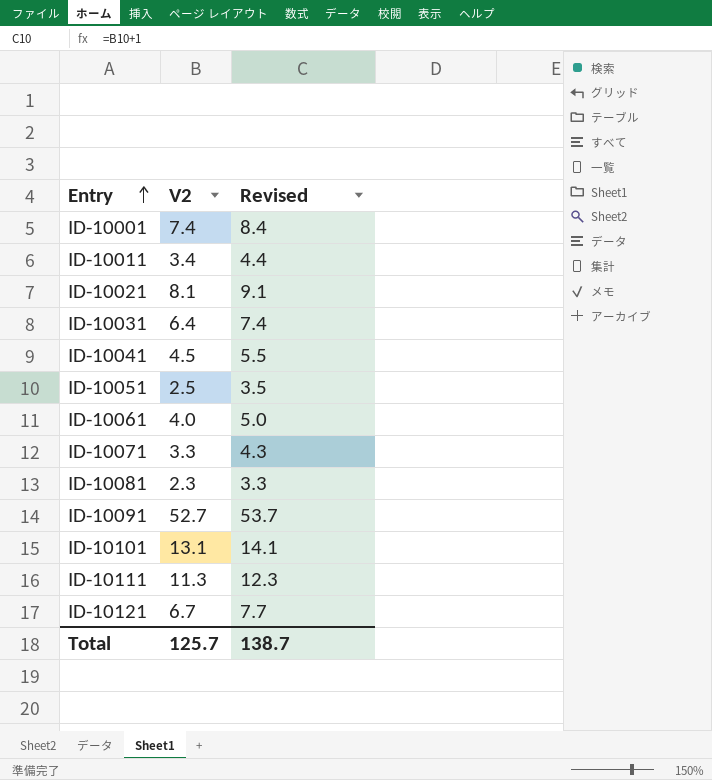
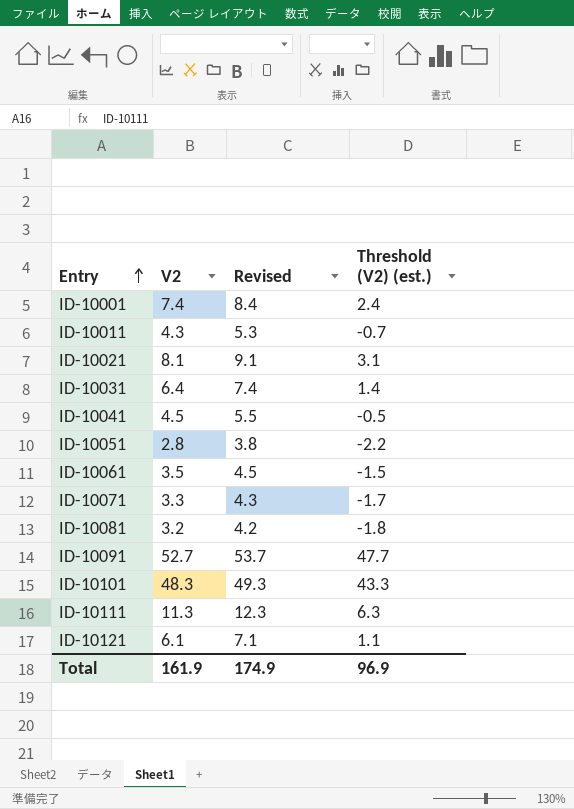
column Threshold (V2) (est.) | formula: none -> [V2] - 5
ID-10011 | V2: 3.4 -> 4.3
ID-10011 | Revised: 4.4 -> 5.3
ID-10051 | V2: 2.5 -> 2.8
ID-10051 | Revised: 3.5 -> 3.8
ID-10061 | V2: 4.0 -> 3.5
ID-10061 | Revised: 5.0 -> 4.5
ID-10081 | V2: 2.3 -> 3.2
ID-10081 | Revised: 3.3 -> 4.2
ID-10101 | V2: 13.1 -> 48.3
ID-10101 | Revised: 14.1 -> 49.3
ID-10121 | V2: 6.7 -> 6.1
ID-10121 | Revised: 7.7 -> 7.1
Total | V2: 125.7 -> 161.9
Total | Revised: 138.7 -> 174.9

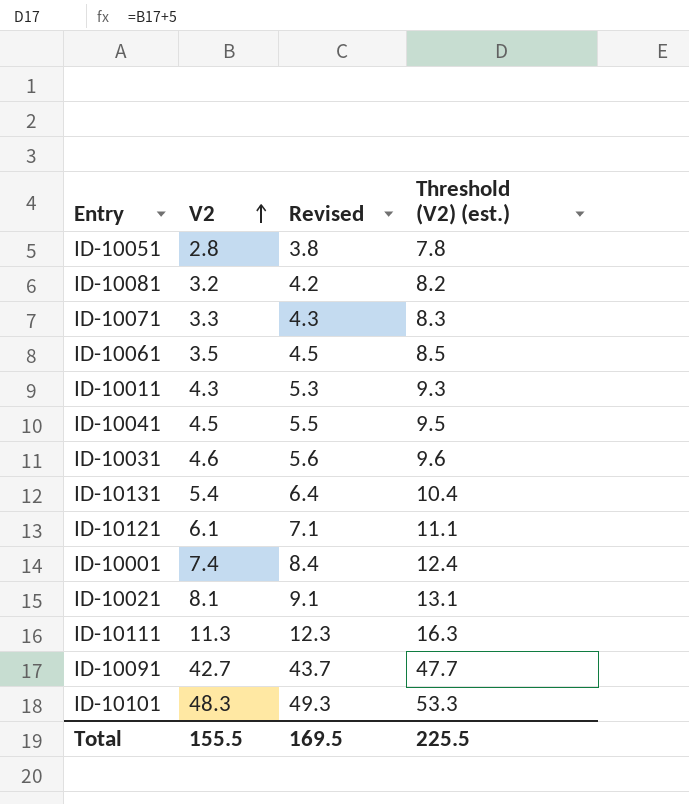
row order: Entry ascending -> V2 ascending
column Threshold (V2) (est.) | formula: [V2] - 5 -> [V2] + 5
ID-10031 | V2: 6.4 -> 4.6
ID-10031 | Revised: 7.4 -> 5.6
row ID-10131: none -> 5.4 | 6.4 | 10.4
ID-10091 | V2: 52.7 -> 42.7
ID-10091 | Revised: 53.7 -> 43.7
Total | V2: 161.9 -> 155.5
Total | Revised: 174.9 -> 169.5
Total | Threshold (V2) (est.): 96.9 -> 225.5

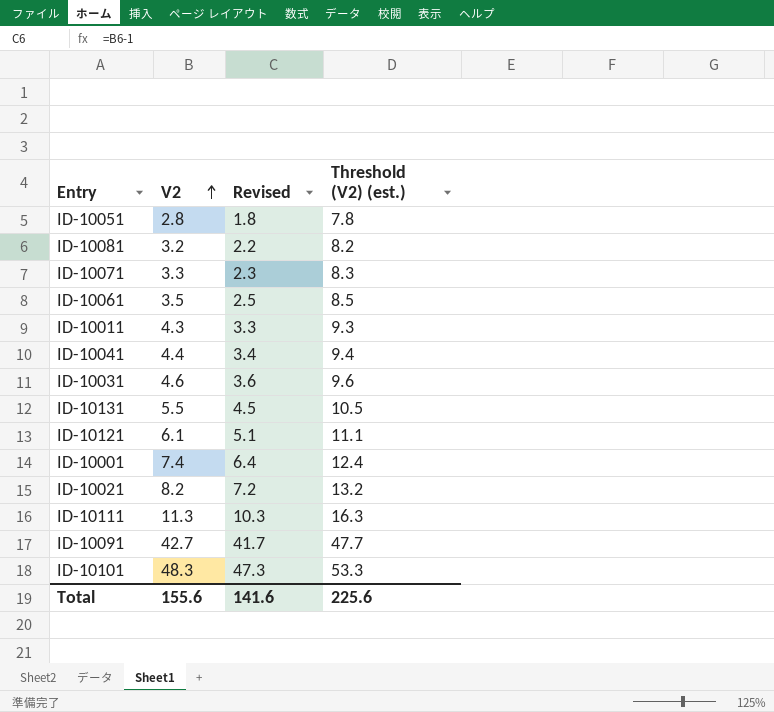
column Revised | formula: [V2] + 1 -> [V2] - 1
ID-10041 | V2: 4.5 -> 4.4
ID-10041 | Threshold (V2) (est.): 9.5 -> 9.4
ID-10131 | V2: 5.4 -> 5.5
ID-10131 | Threshold (V2) (est.): 10.4 -> 10.5
ID-10021 | V2: 8.1 -> 8.2
ID-10021 | Threshold (V2) (est.): 13.1 -> 13.2
Total | V2: 155.5 -> 155.6
Total | Revised: 169.5 -> 141.6
Total | Threshold (V2) (est.): 225.5 -> 225.6

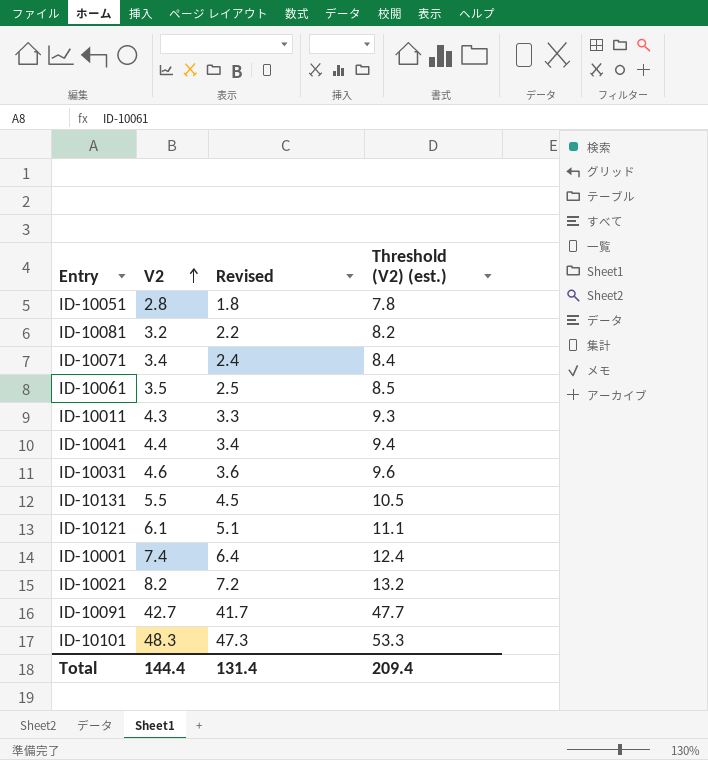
row ID-10111: 11.3 | 10.3 | 16.3 -> none
ID-10071 | V2: 3.3 -> 3.4
ID-10071 | Revised: 2.3 -> 2.4
ID-10071 | Threshold (V2) (est.): 8.3 -> 8.4
Total | V2: 155.6 -> 144.4
Total | Revised: 141.6 -> 131.4
Total | Threshold (V2) (est.): 225.6 -> 209.4

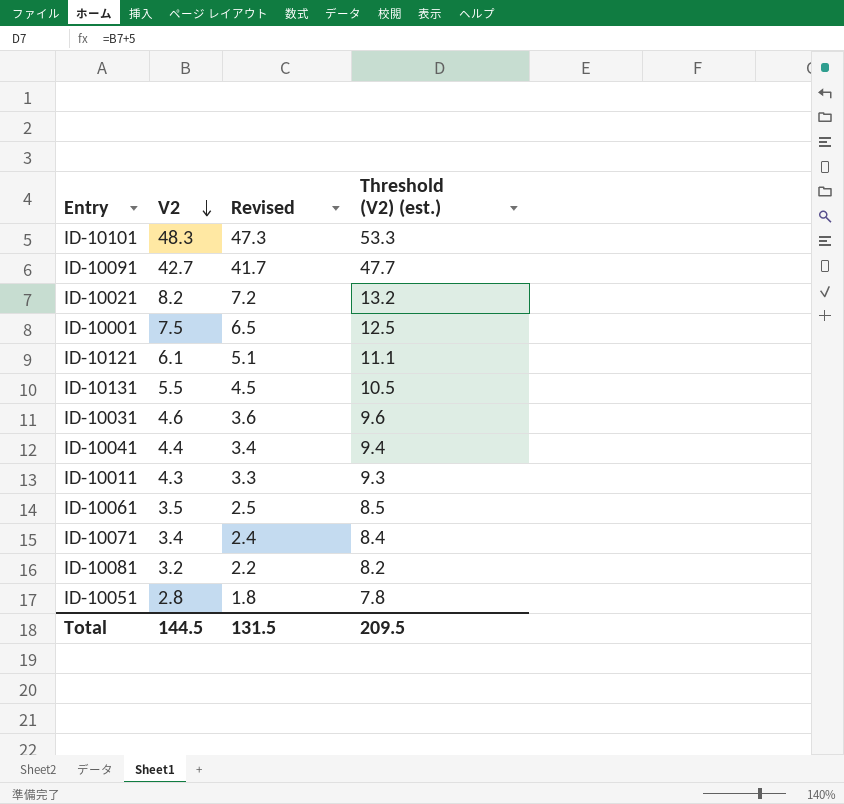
row order: V2 ascending -> V2 descending
ID-10001 | V2: 7.4 -> 7.5
ID-10001 | Revised: 6.4 -> 6.5
ID-10001 | Threshold (V2) (est.): 12.4 -> 12.5
Total | V2: 144.4 -> 144.5
Total | Revised: 131.4 -> 131.5
Total | Threshold (V2) (est.): 209.4 -> 209.5

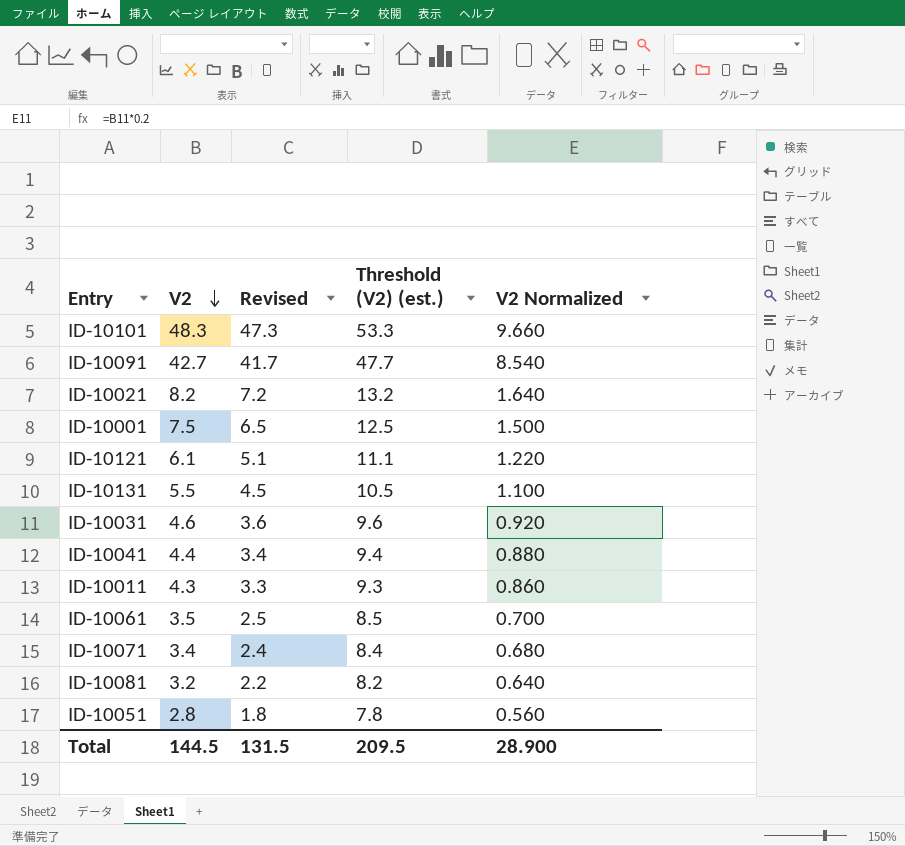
column V2 Normalized | formula: none -> [V2] * 0.2

